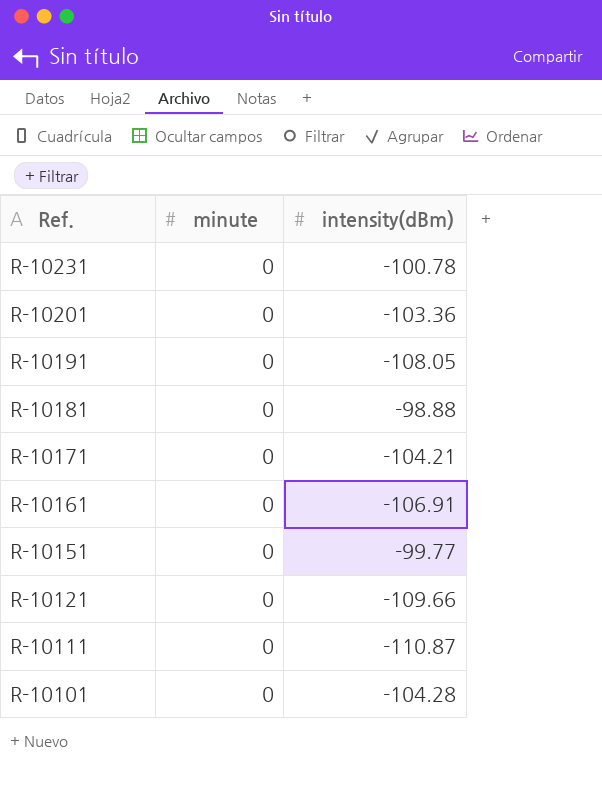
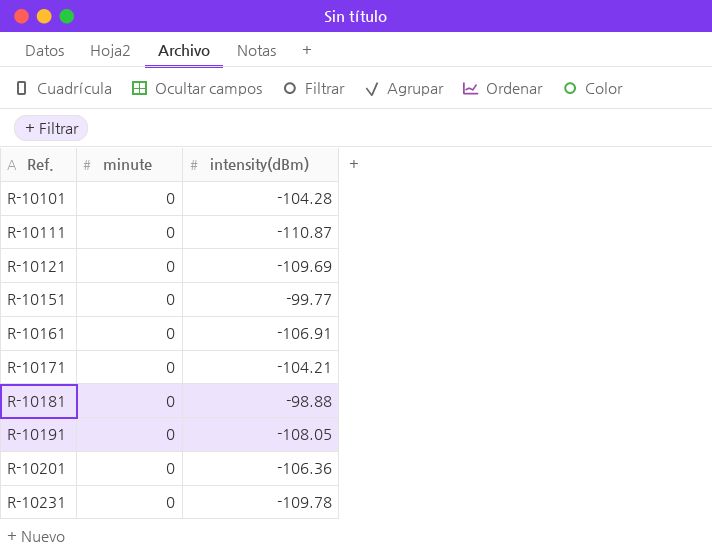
row order: Ref. descending -> Ref. ascending
R-10121 | intensity(dBm): -109.66 -> -109.69
R-10201 | intensity(dBm): -103.36 -> -106.36
R-10231 | intensity(dBm): -100.78 -> -109.78

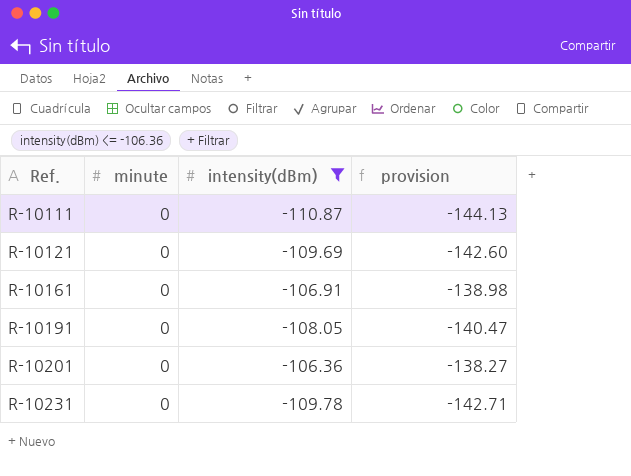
filter: none -> intensity(dBm) <= -106.36
column provision | formula: none -> [intensity(dBm)] * 1.3

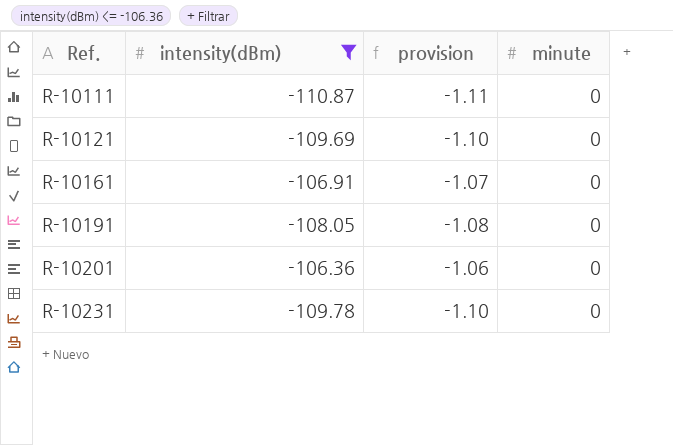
column provision | formula: [intensity(dBm)] * 1.3 -> [intensity(dBm)] * 0.01
column minute | position: 2 -> 4

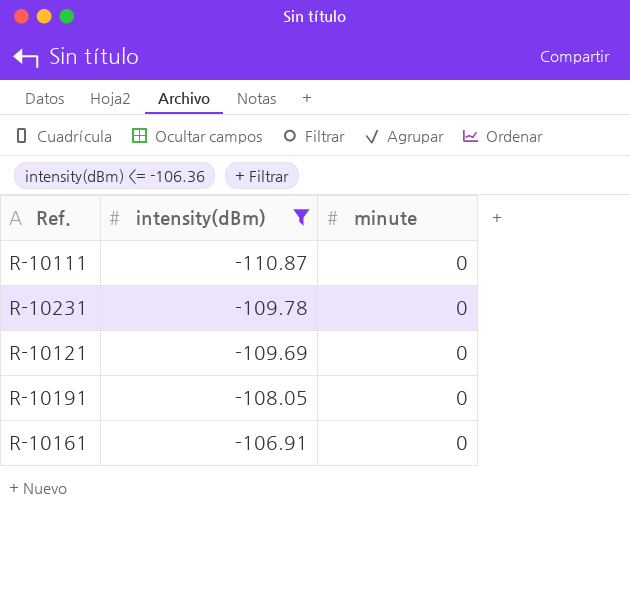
row order: Ref. ascending -> intensity(dBm) ascending
column provision | formula: [intensity(dBm)] * 0.01 -> none
row R-10201: -106.36 | -1.06 | 0 -> none

